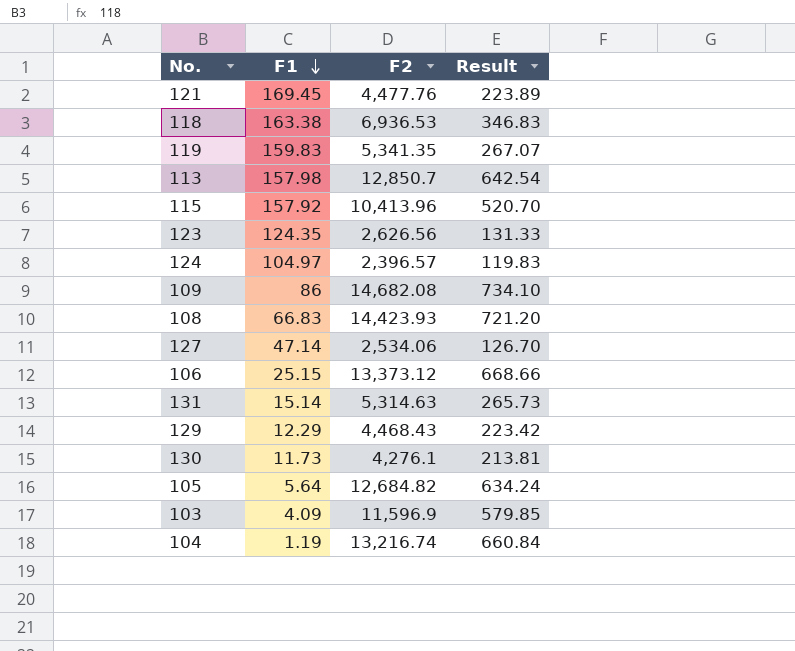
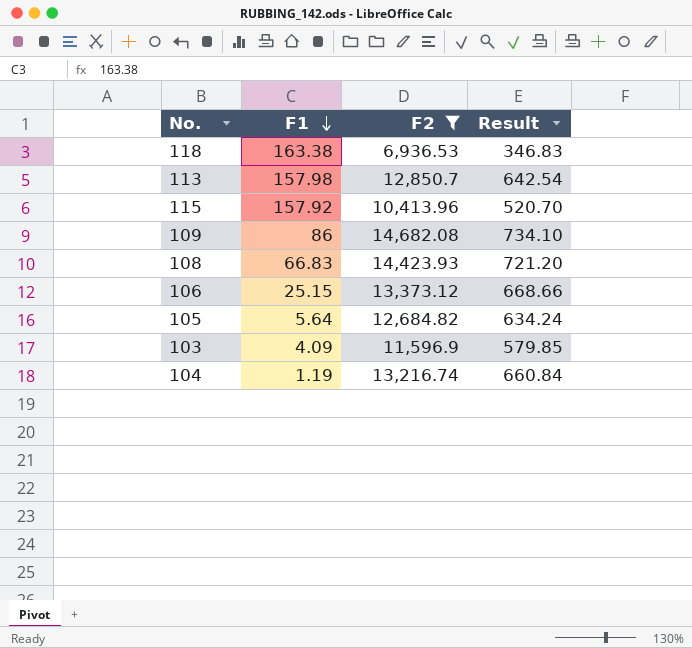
filter: none -> F2 >= 6,936.53

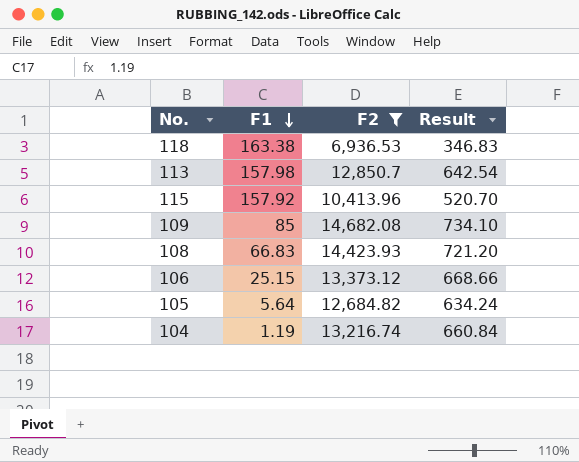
row 103: 4.09 | 11,596.9 | 579.85 -> none
109 | F1: 86 -> 85

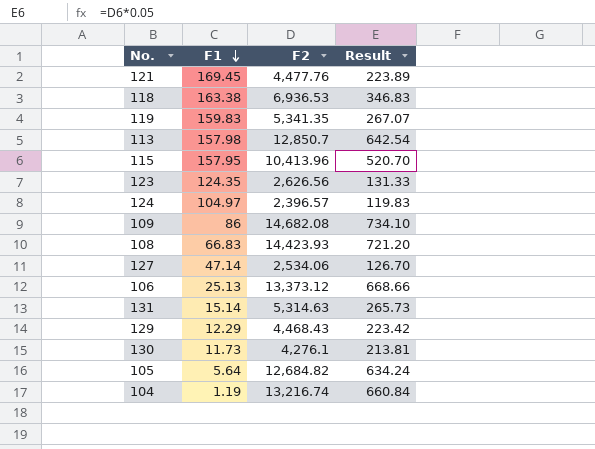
filter: F2 >= 6,936.53 -> none
115 | F1: 157.92 -> 157.95
109 | F1: 85 -> 86
106 | F1: 25.15 -> 25.13

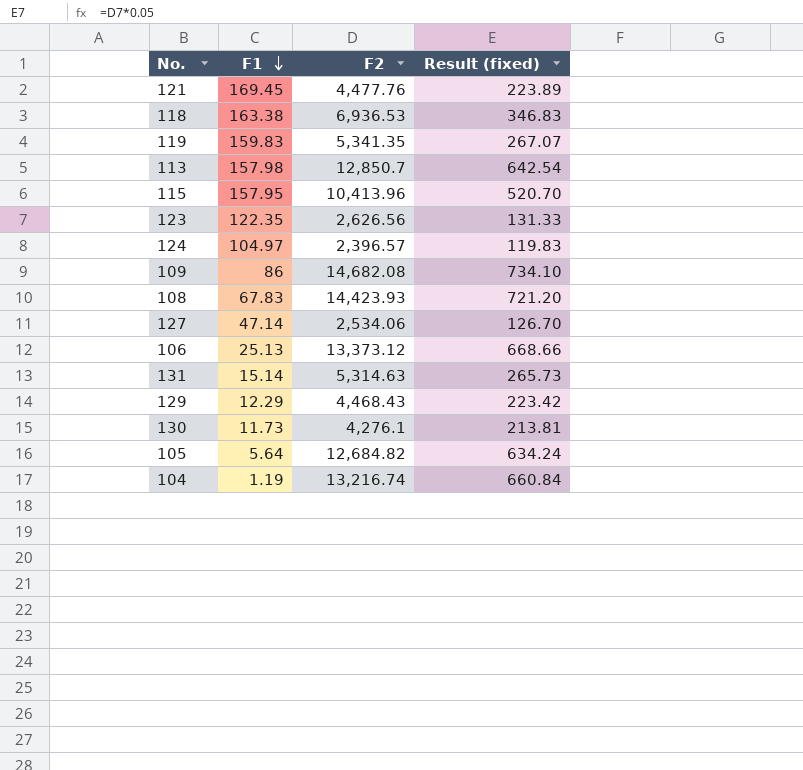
column name: Result -> Result (fixed)
123 | F1: 124.35 -> 122.35
108 | F1: 66.83 -> 67.83

